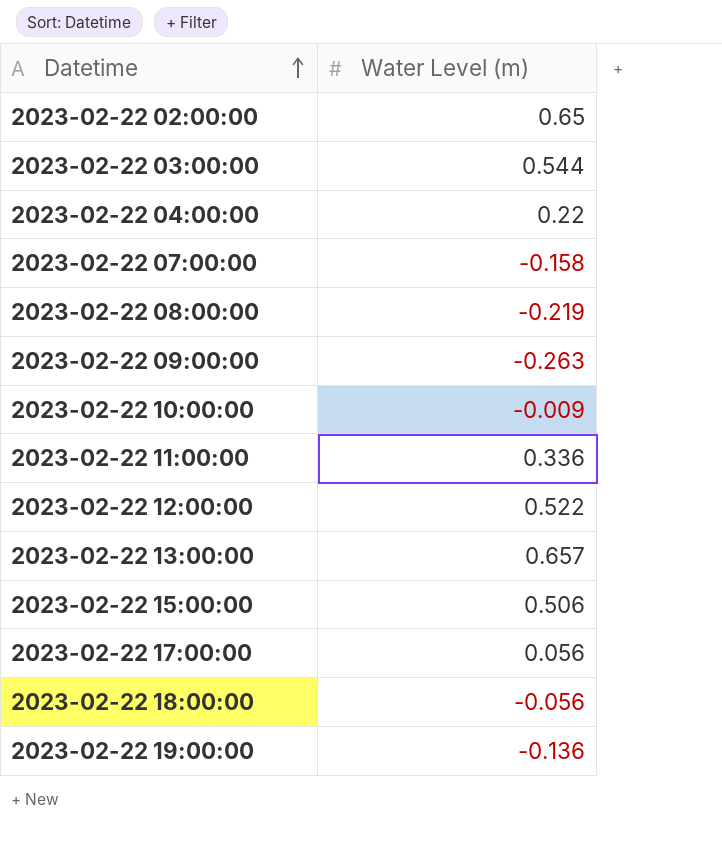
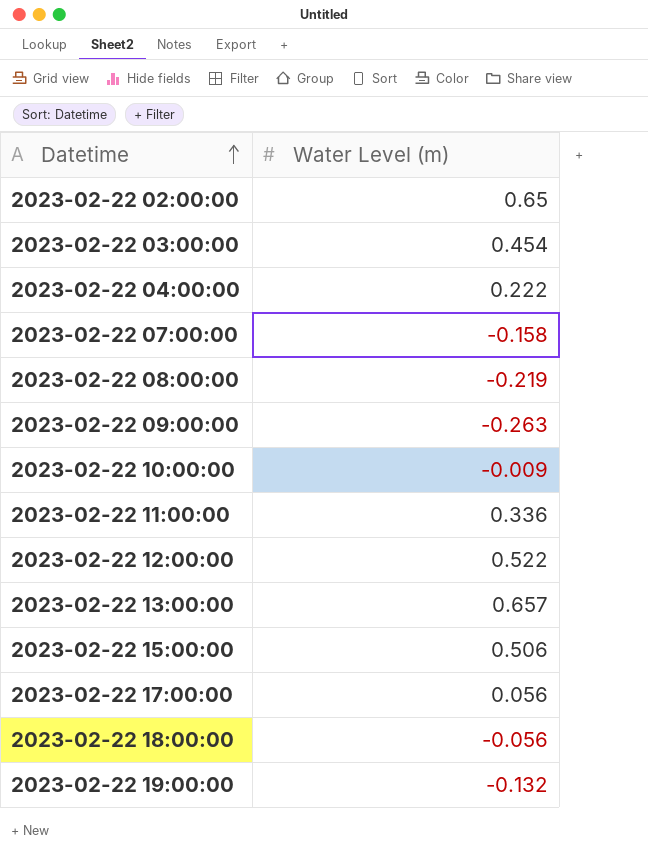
2023-02-22 03:00:00 | Water Level (m): 0.544 -> 0.454
2023-02-22 04:00:00 | Water Level (m): 0.22 -> 0.222
2023-02-22 19:00:00 | Water Level (m): -0.136 -> -0.132

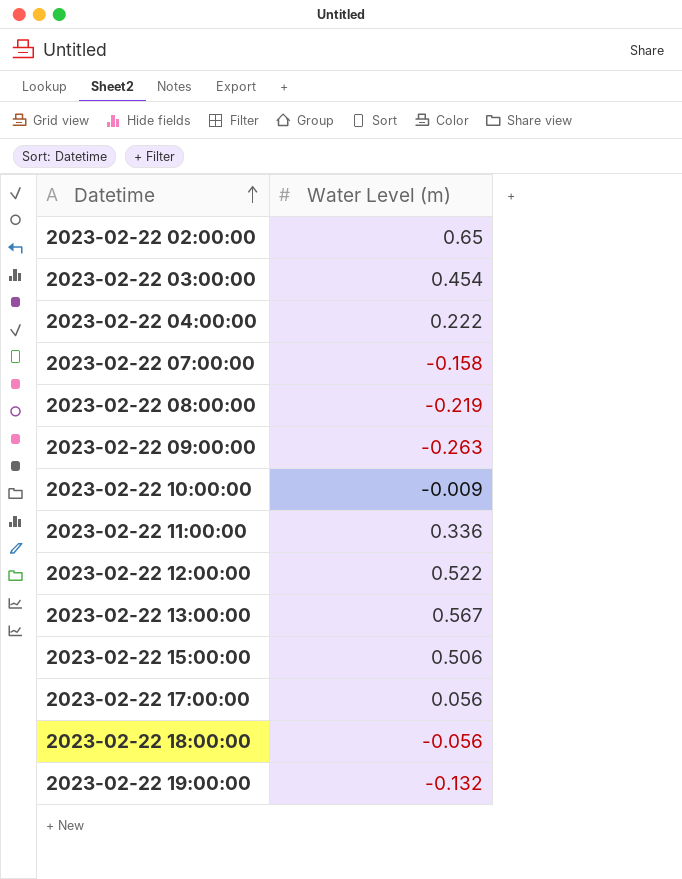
2023-02-22 13:00:00 | Water Level (m): 0.657 -> 0.567

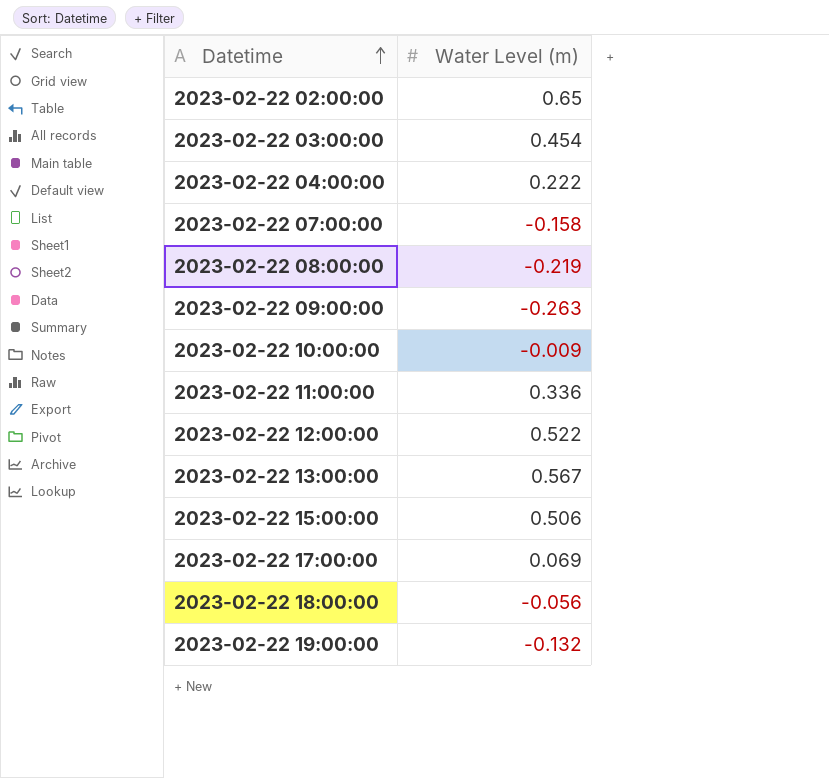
2023-02-22 17:00:00 | Water Level (m): 0.056 -> 0.069

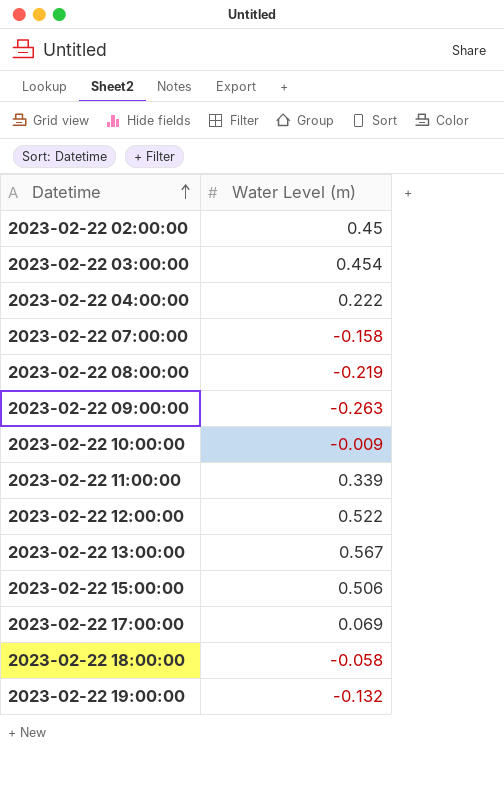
2023-02-22 02:00:00 | Water Level (m): 0.65 -> 0.45
2023-02-22 11:00:00 | Water Level (m): 0.336 -> 0.339
2023-02-22 18:00:00 | Water Level (m): -0.056 -> -0.058

